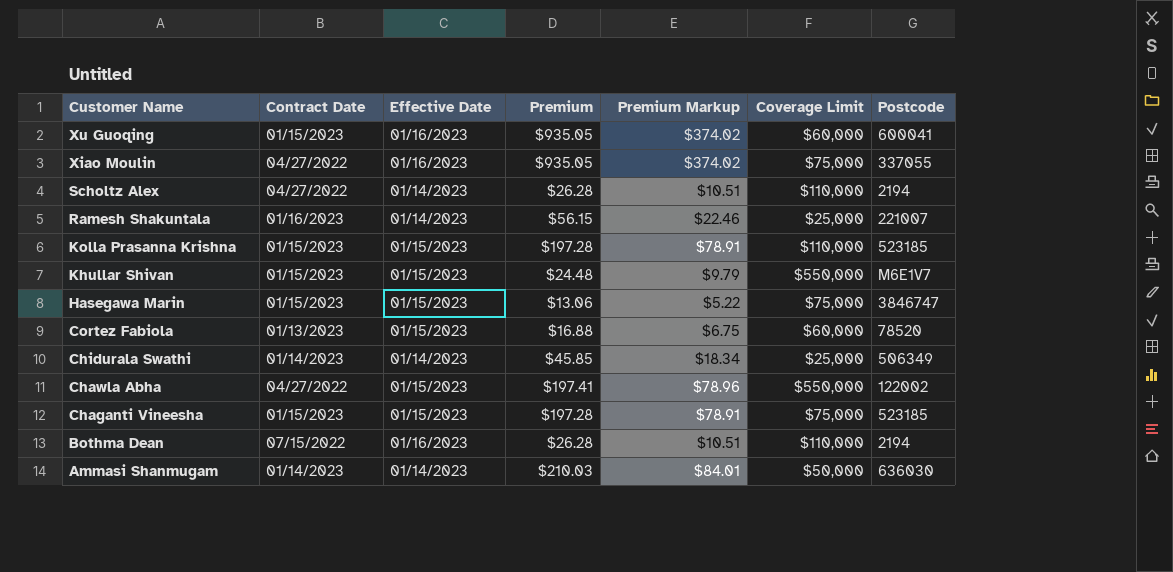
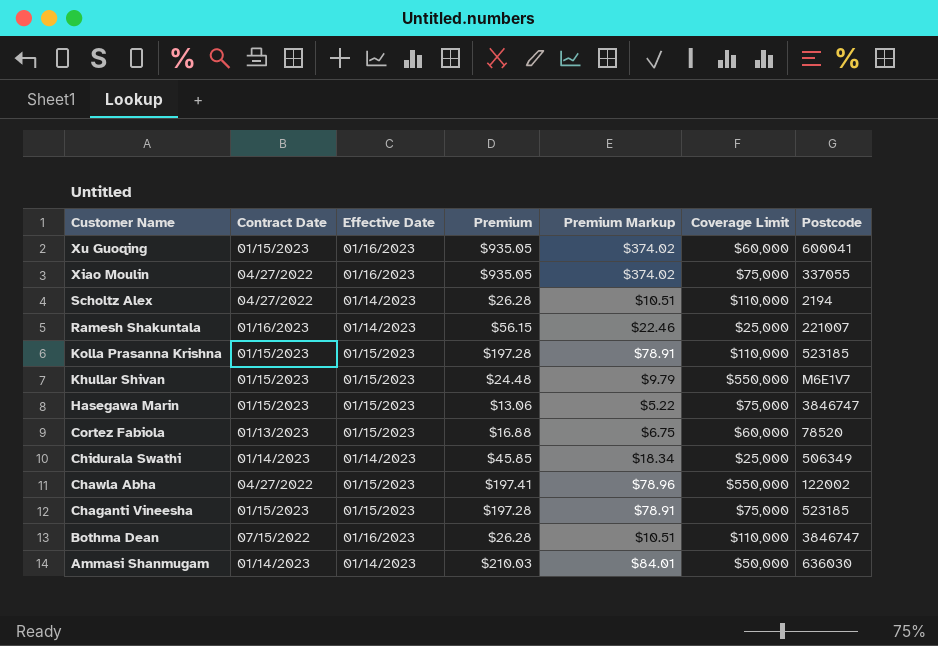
Bothma Dean | Postcode: 2194 -> 3846747

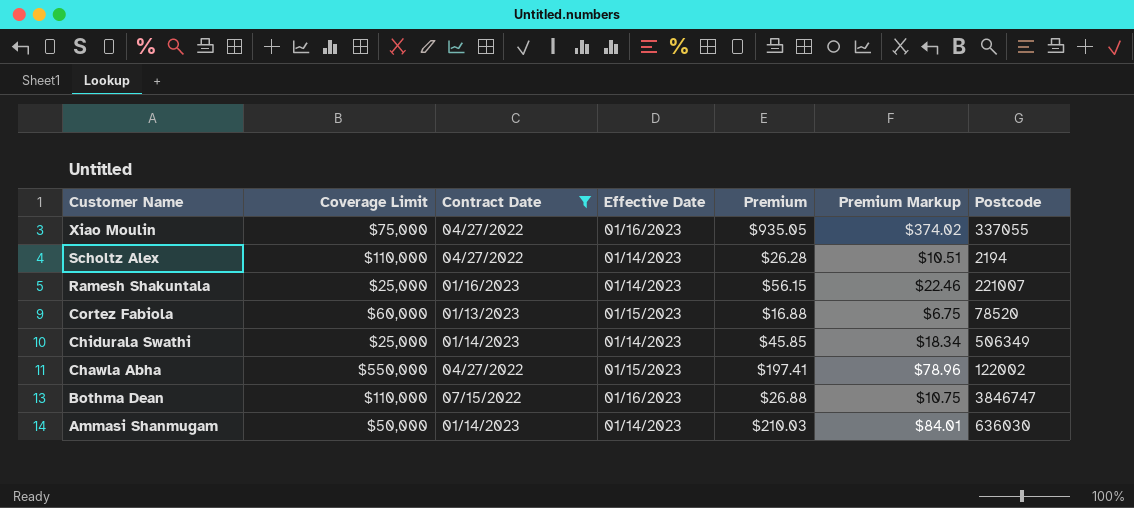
filter: none -> Contract Date != 01/15/2023
column Coverage Limit | position: 6 -> 2
Bothma Dean | Premium: $26.28 -> $26.88
Bothma Dean | Premium Markup: $10.51 -> $10.75

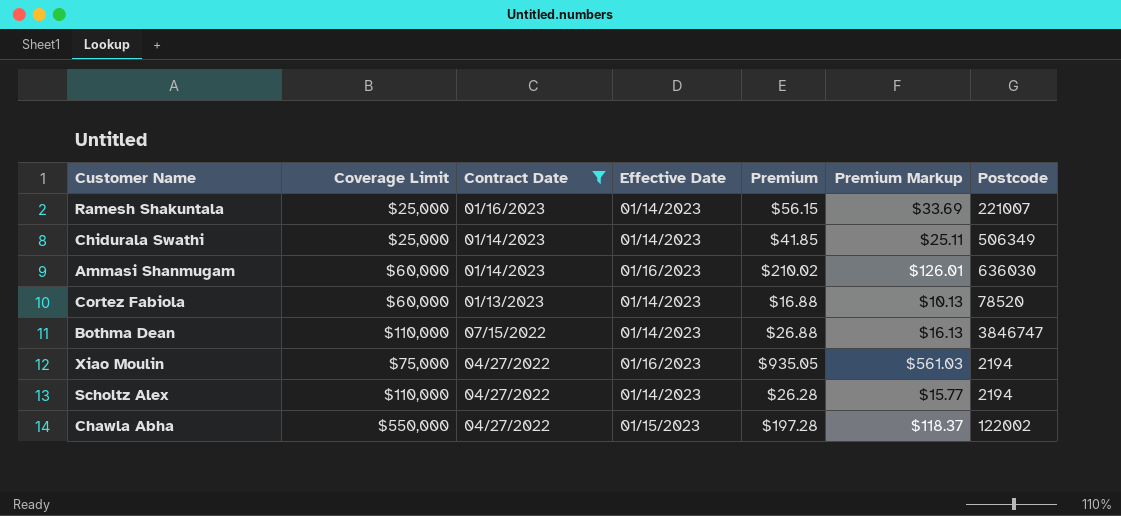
row order: Customer Name descending -> Contract Date descending
column Premium Markup | formula: [Premium] * 0.4 -> [Premium] * 0.6
Chidurala Swathi | Premium: $45.85 -> $41.85
Ammasi Shanmugam | Coverage Limit: $50,000 -> $60,000
Ammasi Shanmugam | Effective Date: 01/14/2023 -> 01/16/2023
Ammasi Shanmugam | Premium: $210.03 -> $210.02
Cortez Fabiola | Effective Date: 01/15/2023 -> 01/14/2023
Bothma Dean | Effective Date: 01/16/2023 -> 01/14/2023
Xiao Moulin | Postcode: 337055 -> 2194
Chawla Abha | Premium: $197.41 -> $197.28

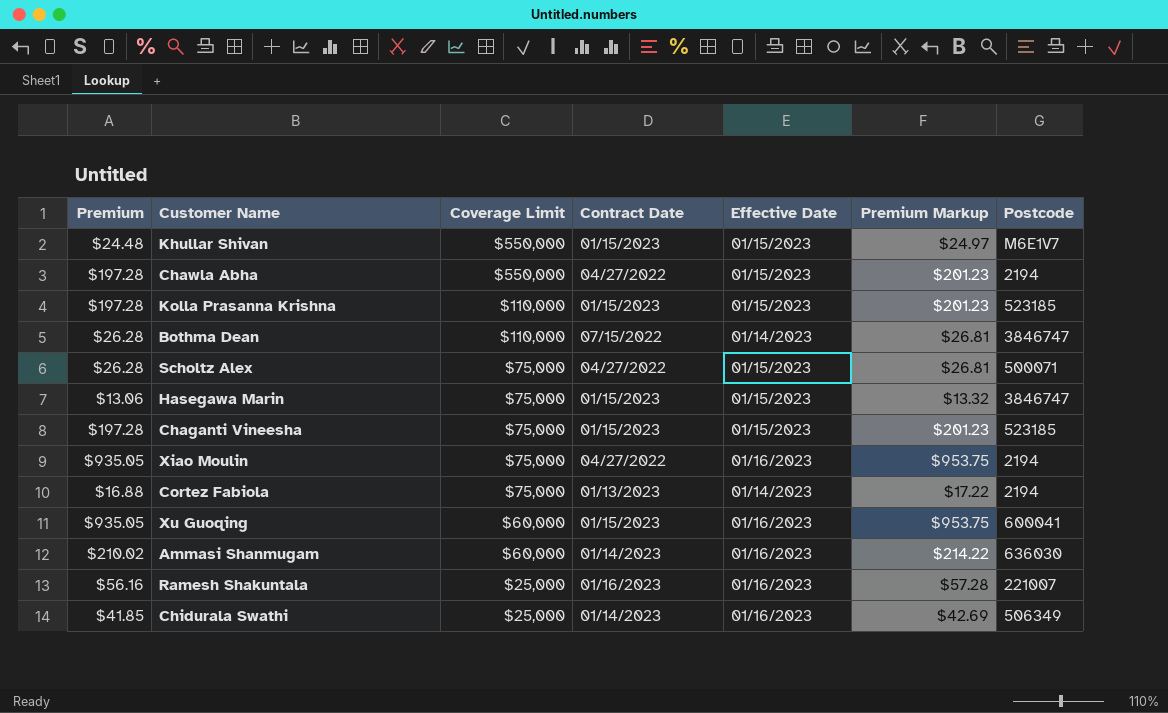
filter: Contract Date != 01/15/2023 -> none
row order: Contract Date descending -> Coverage Limit descending
column Premium | position: 5 -> 1
column Premium Markup | formula: [Premium] * 0.6 -> [Premium] * 1.02
Chawla Abha | Postcode: 122002 -> 2194
Bothma Dean | Premium: $26.88 -> $26.28
Scholtz Alex | Coverage Limit: $110,000 -> $75,000
Scholtz Alex | Effective Date: 01/14/2023 -> 01/15/2023
Scholtz Alex | Postcode: 2194 -> 500071
Cortez Fabiola | Coverage Limit: $60,000 -> $75,000
Cortez Fabiola | Postcode: 78520 -> 2194
Ramesh Shakuntala | Premium: $56.15 -> $56.16
Ramesh Shakuntala | Effective Date: 01/14/2023 -> 01/16/2023
Chidurala Swathi | Effective Date: 01/14/2023 -> 01/16/2023

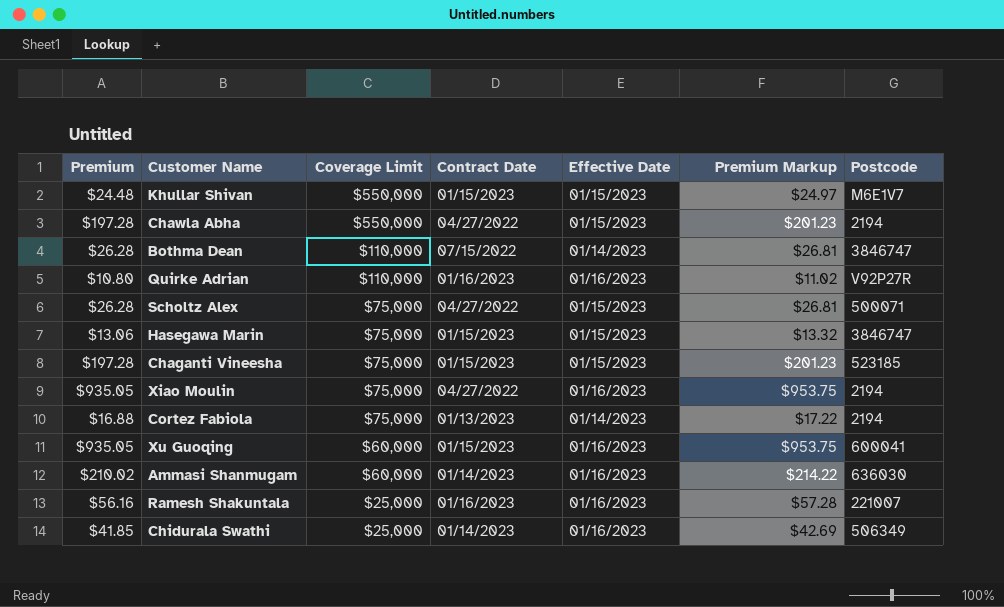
row Kolla Prasanna Krishna: $197.28 | $110,000 | 01/15/2023 | 01/15/2023 | $201.23 | 523185 -> none
row Quirke Adrian: none -> $10.80 | $110,000 | 01/16/2023 | 01/16/2023 | $11.02 | V92P27R

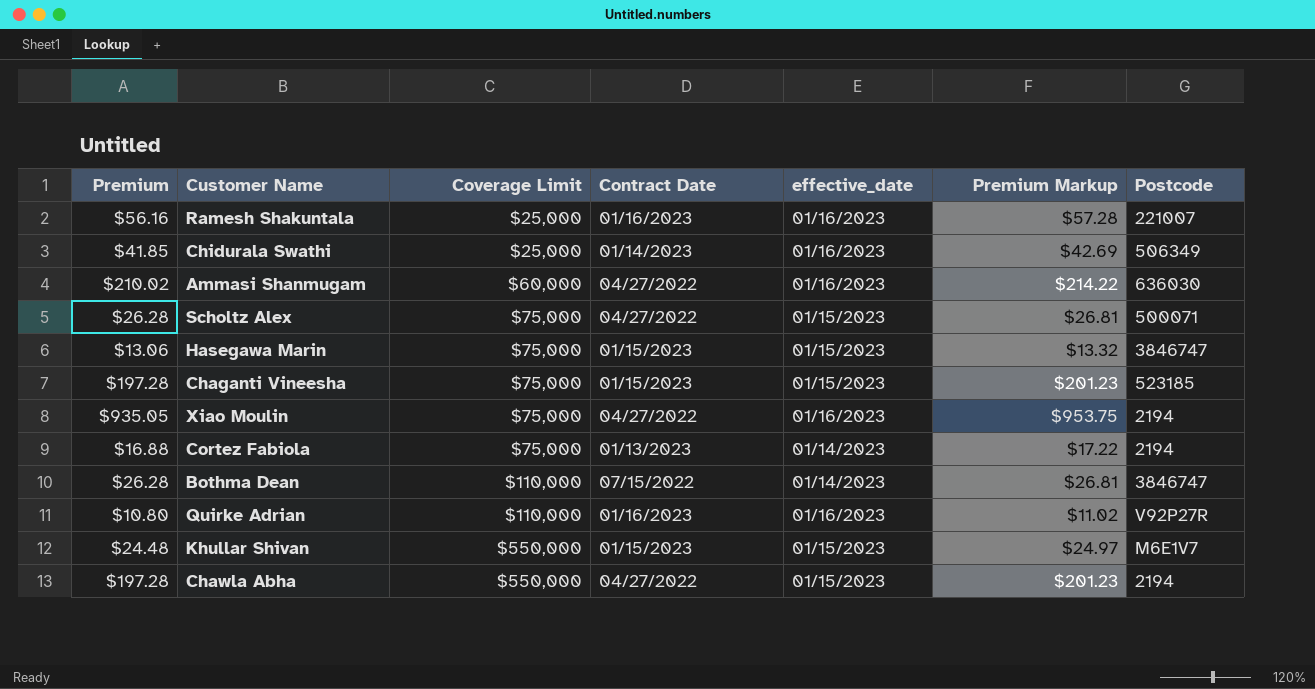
row order: Coverage Limit descending -> Coverage Limit ascending
column name: Effective Date -> effective_date
row Xu Guoqing: $935.05 | $60,000 | 01/15/2023 | 01/16/2023 | $953.75 | 600041 -> none
Ammasi Shanmugam | Contract Date: 01/14/2023 -> 04/27/2022

